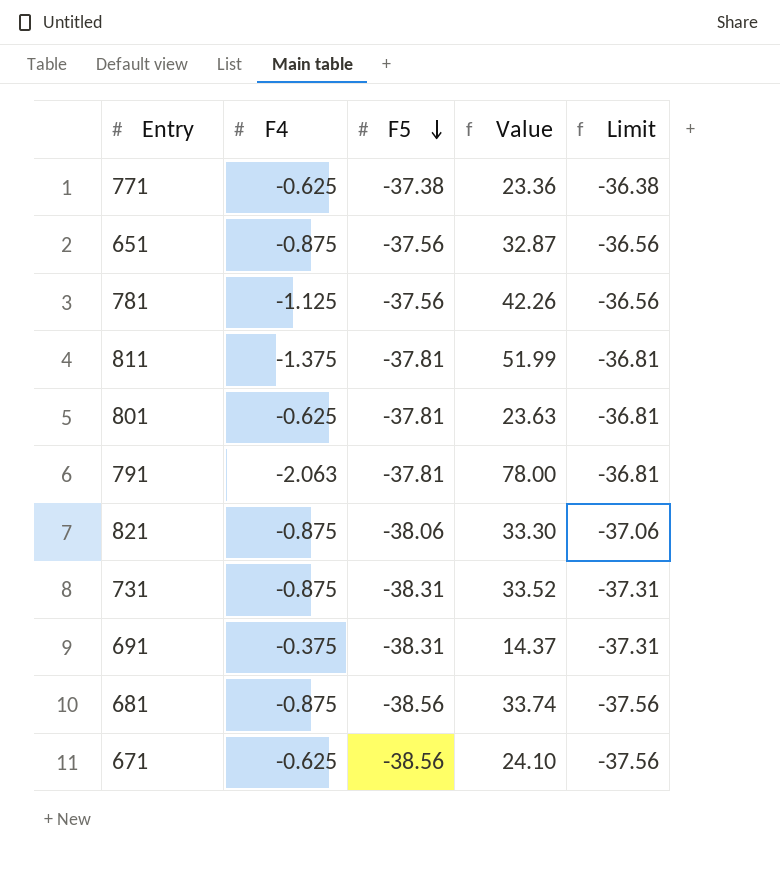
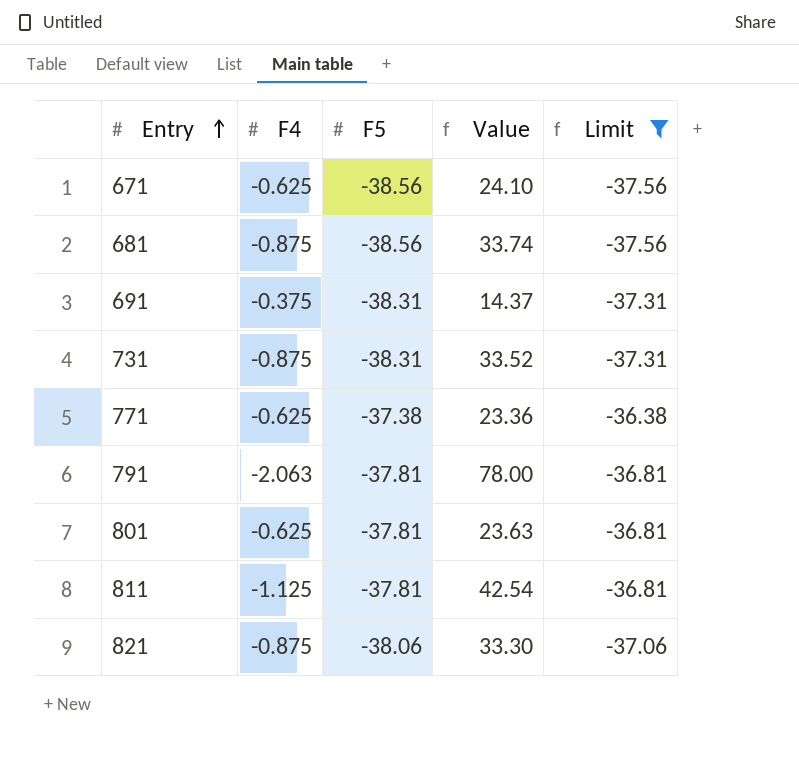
filter: none -> Limit != -36.56
row order: F5 descending -> Entry ascending
811 | F4: -1.375 -> -1.125
811 | Value: 51.99 -> 42.54

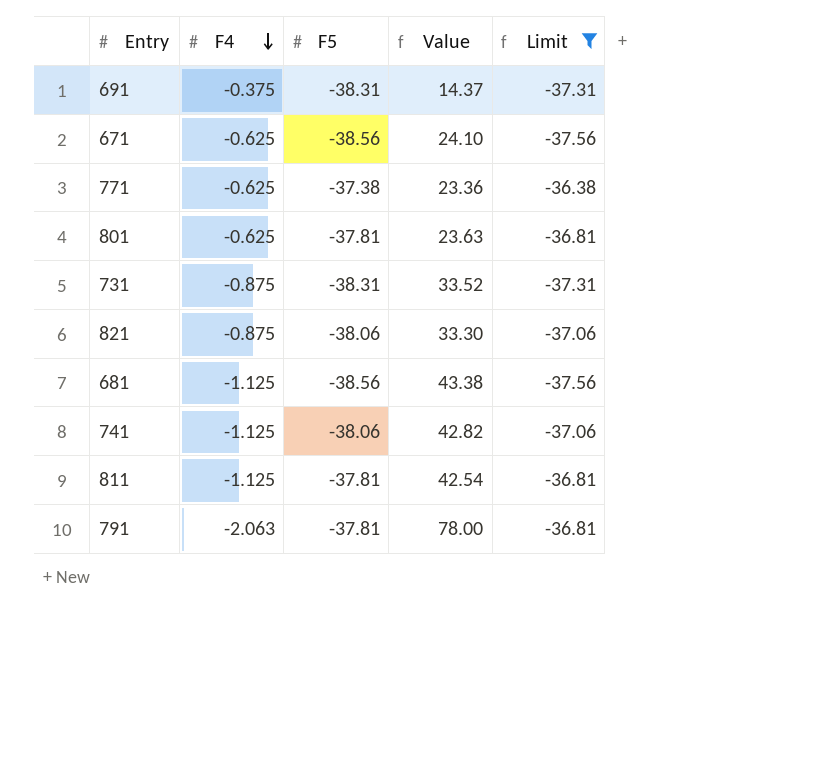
row order: Entry ascending -> F4 descending
681 | F4: -0.875 -> -1.125
681 | Value: 33.74 -> 43.38
row 741: none -> -1.125 | -38.06 | 42.82 | -37.06

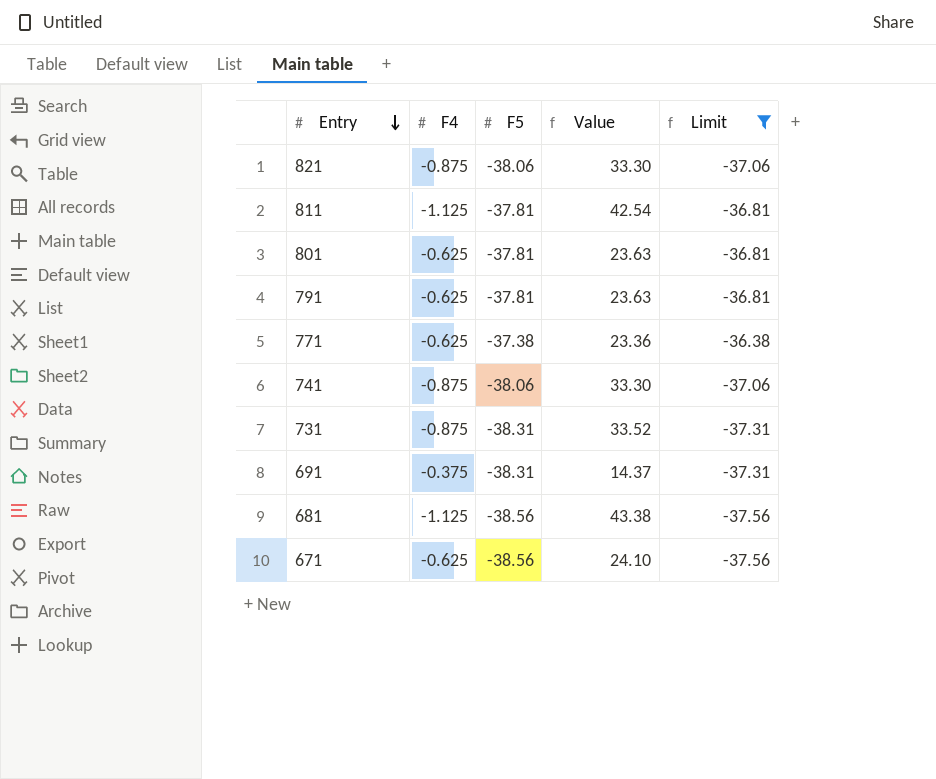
row order: F4 descending -> Entry descending
791 | F4: -2.063 -> -0.625
791 | Value: 78.00 -> 23.63
741 | F4: -1.125 -> -0.875
741 | Value: 42.82 -> 33.30

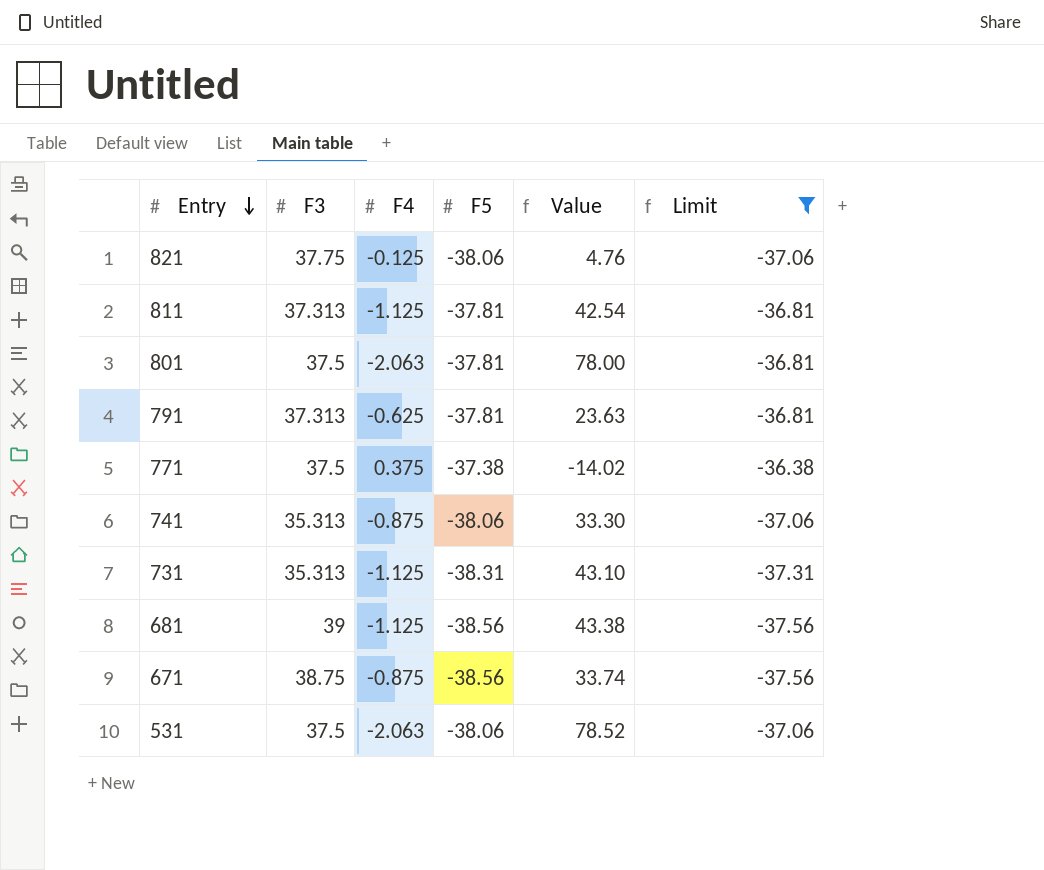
column F3 | position: none -> 2
row 691: -0.375 | -38.31 | 14.37 | -37.31 -> none
821 | F4: -0.875 -> -0.125
821 | Value: 33.30 -> 4.76
801 | F4: -0.625 -> -2.063
801 | Value: 23.63 -> 78.00
771 | F4: -0.625 -> 0.375
771 | Value: 23.36 -> -14.02
731 | F4: -0.875 -> -1.125
731 | Value: 33.52 -> 43.10
671 | F4: -0.625 -> -0.875
671 | Value: 24.10 -> 33.74
row 531: none -> 37.5 | -2.063 | -38.06 | 78.52 | -37.06

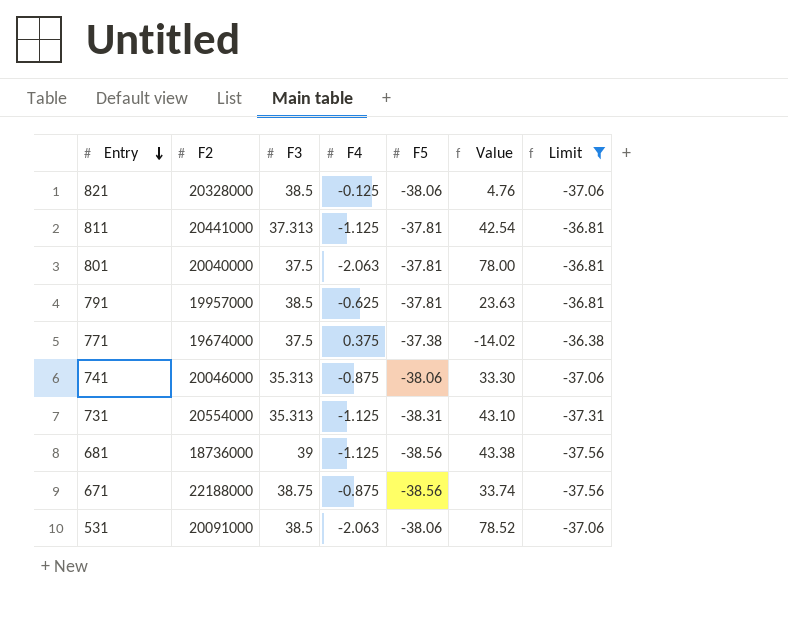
column F2 | position: none -> 2
821 | F3: 37.75 -> 38.5
791 | F3: 37.313 -> 38.5
531 | F3: 37.5 -> 38.5

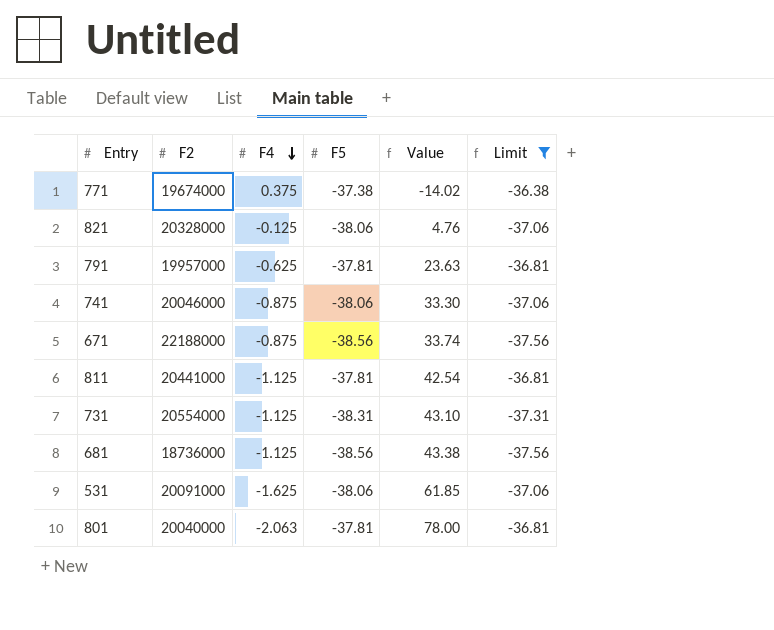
row order: Entry descending -> F4 descending
column F3 | position: 3 -> none
531 | F4: -2.063 -> -1.625
531 | Value: 78.52 -> 61.85

